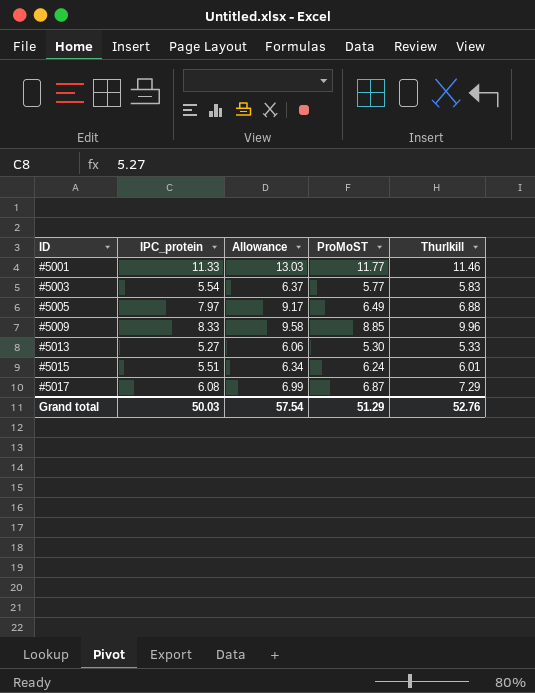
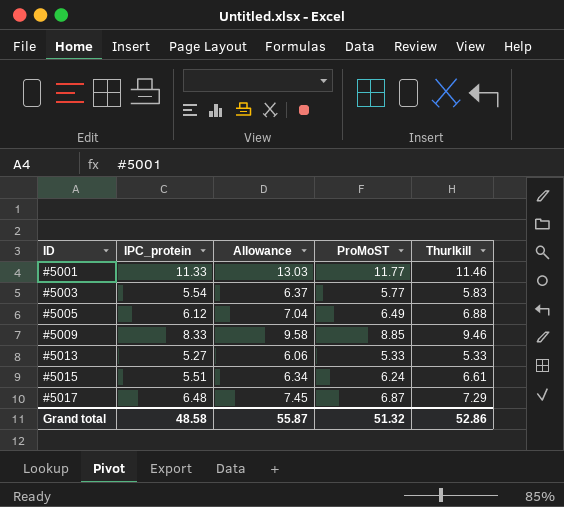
#5005 | IPC_protein: 7.97 -> 6.12
#5005 | Allowance: 9.17 -> 7.04
#5009 | Thurlkill: 9.96 -> 9.46
#5013 | ProMoST: 5.30 -> 5.33
#5015 | Thurlkill: 6.01 -> 6.61
#5017 | IPC_protein: 6.08 -> 6.48
#5017 | Allowance: 6.99 -> 7.45
Grand total | IPC_protein: 50.03 -> 48.58
Grand total | Allowance: 57.54 -> 55.87
Grand total | ProMoST: 51.29 -> 51.32
Grand total | Thurlkill: 52.76 -> 52.86

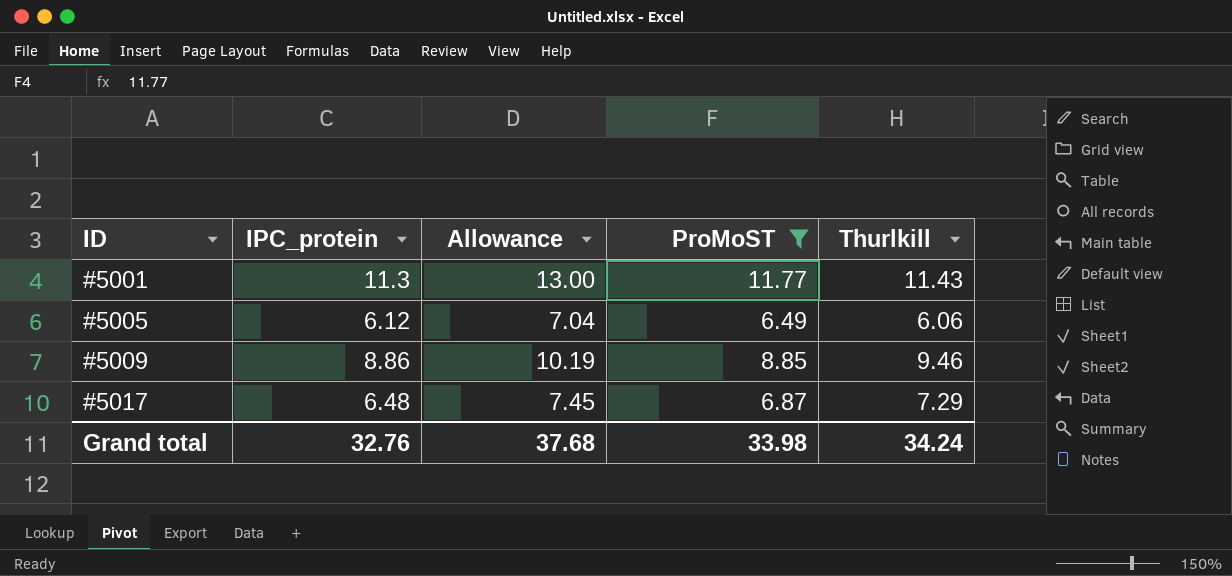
filter: none -> ProMoST >= 6.49
#5001 | IPC_protein: 11.33 -> 11.3
#5001 | Allowance: 13.03 -> 13.00
#5001 | Thurlkill: 11.46 -> 11.43
#5005 | Thurlkill: 6.88 -> 6.06
#5009 | IPC_protein: 8.33 -> 8.86
#5009 | Allowance: 9.58 -> 10.19
Grand total | IPC_protein: 48.58 -> 32.76
Grand total | Allowance: 55.87 -> 37.68
Grand total | ProMoST: 51.32 -> 33.98
Grand total | Thurlkill: 52.86 -> 34.24

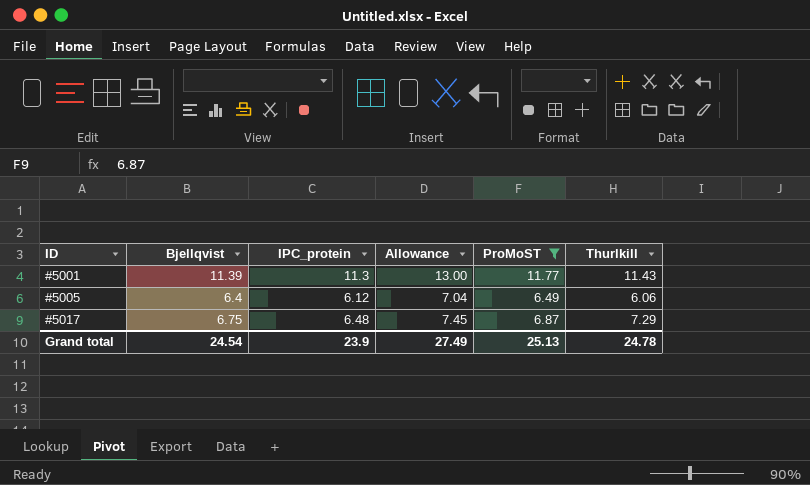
column Bjellqvist | position: none -> 2
row #5009: 8.86 | 10.19 | 8.85 | 9.46 -> none
Grand total | IPC_protein: 32.76 -> 23.9
Grand total | Allowance: 37.68 -> 27.49
Grand total | ProMoST: 33.98 -> 25.13
Grand total | Thurlkill: 34.24 -> 24.78

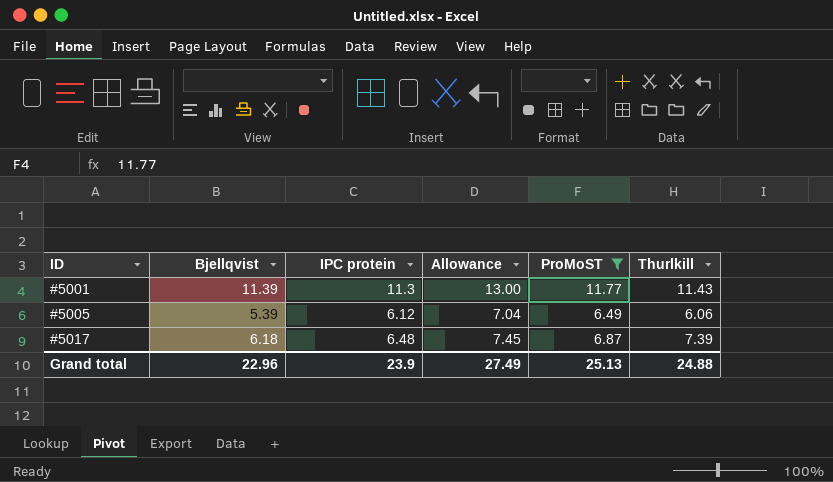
column name: IPC_protein -> IPC protein
#5005 | Bjellqvist: 6.4 -> 5.39
#5017 | Bjellqvist: 6.75 -> 6.18
#5017 | Thurlkill: 7.29 -> 7.39
Grand total | Bjellqvist: 24.54 -> 22.96
Grand total | Thurlkill: 24.78 -> 24.88

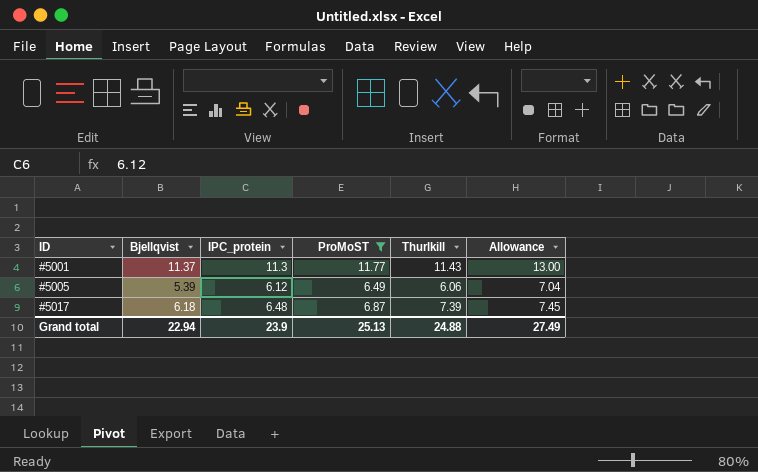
column name: IPC protein -> IPC_protein
column Allowance | position: 4 -> 6
#5001 | Bjellqvist: 11.39 -> 11.37
Grand total | Bjellqvist: 22.96 -> 22.94

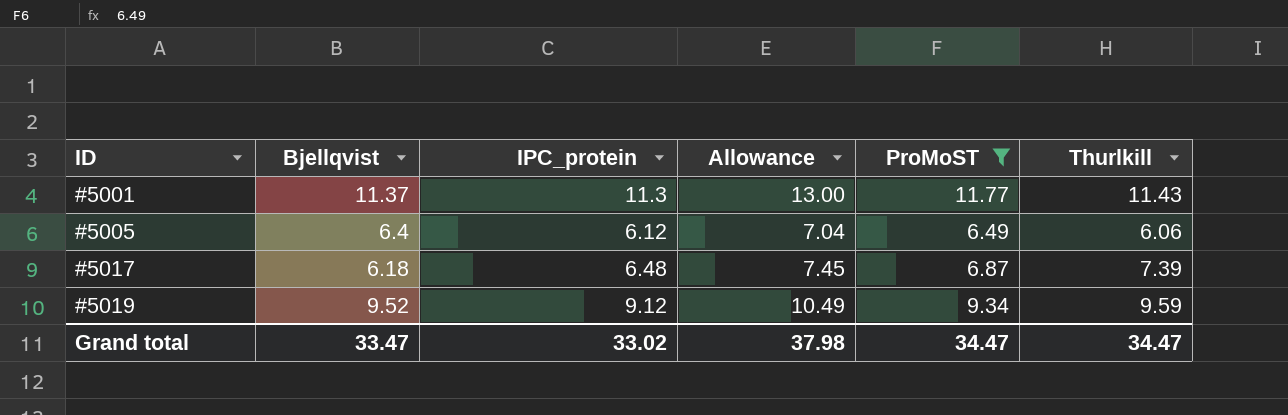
column Allowance | position: 6 -> 4
#5005 | Bjellqvist: 5.39 -> 6.4
row #5019: none -> 9.52 | 9.12 | 10.49 | 9.34 | 9.59
Grand total | Bjellqvist: 22.94 -> 33.47
Grand total | IPC_protein: 23.9 -> 33.02
Grand total | Allowance: 27.49 -> 37.98
Grand total | ProMoST: 25.13 -> 34.47
Grand total | Thurlkill: 24.88 -> 34.47

